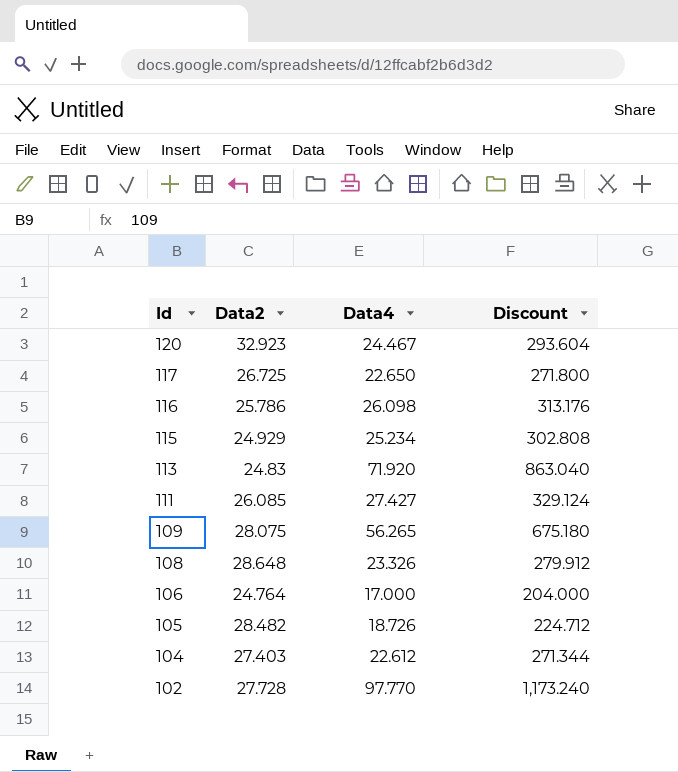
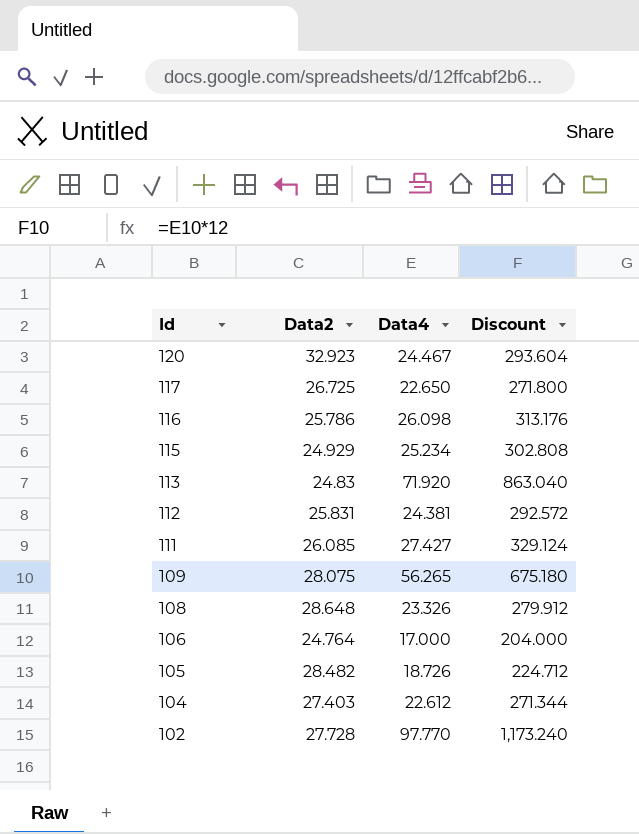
row 112: none -> 25.831 | 24.381 | 292.572

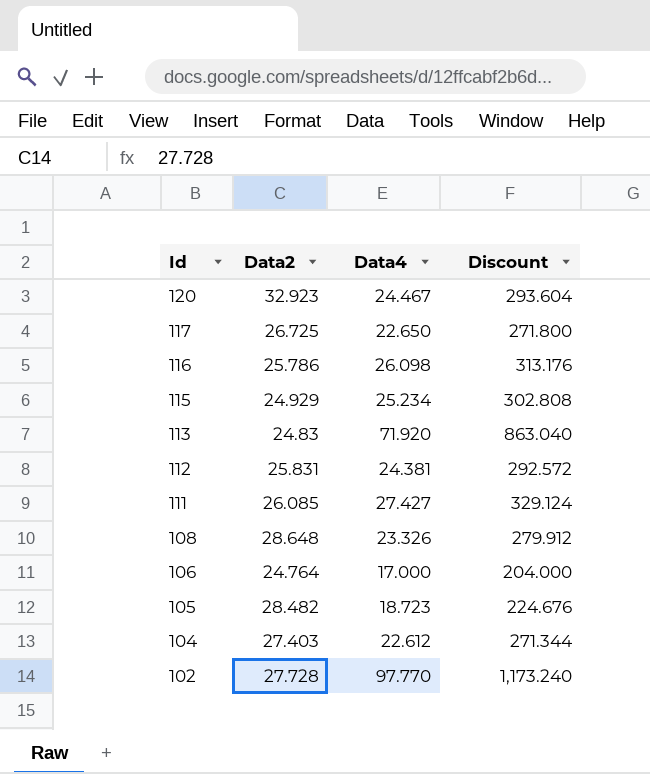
row 109: 28.075 | 56.265 | 675.180 -> none
105 | Data4: 18.726 -> 18.723
105 | Discount: 224.712 -> 224.676

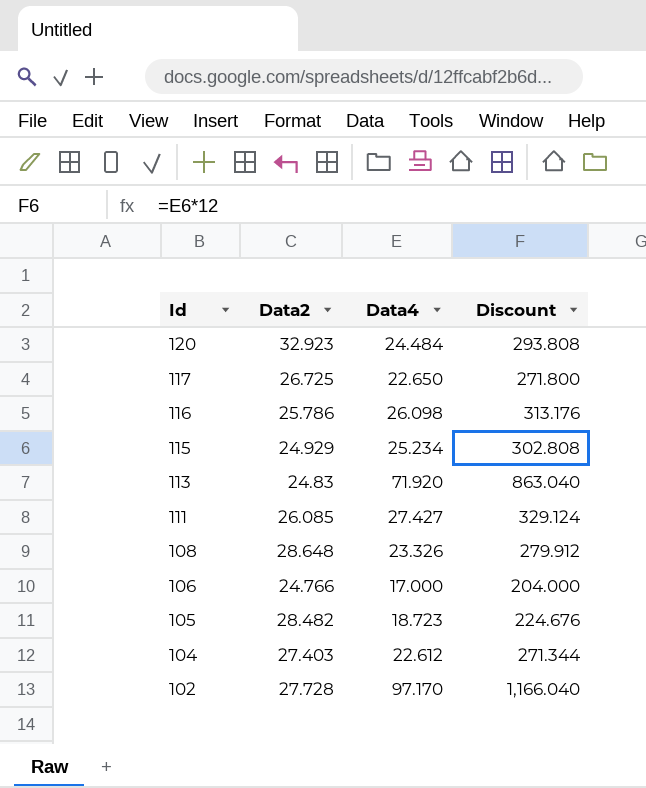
row 112: 25.831 | 24.381 | 292.572 -> none
120 | Data4: 24.467 -> 24.484
120 | Discount: 293.604 -> 293.808
106 | Data2: 24.764 -> 24.766
102 | Data4: 97.770 -> 97.170
102 | Discount: 1,173.240 -> 1,166.040

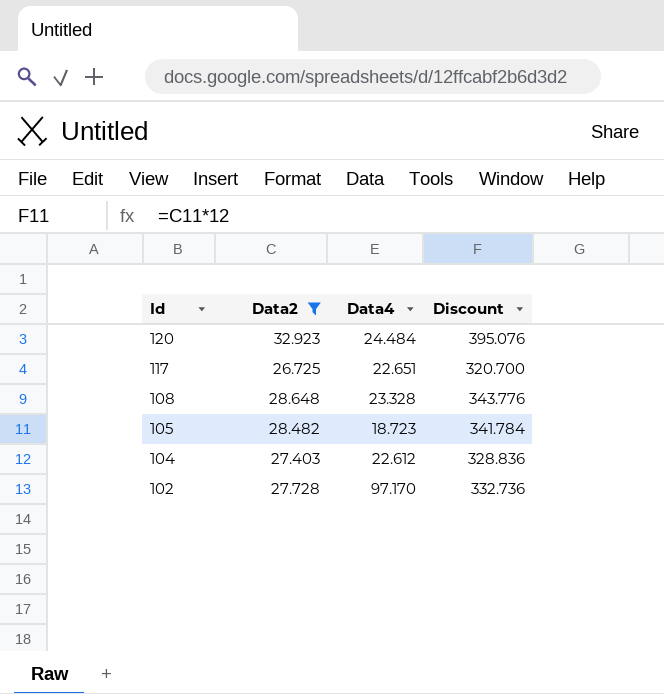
filter: none -> Data2 >= 26.725
column Discount | formula: [Data4] * 12 -> [Data2] * 12
117 | Data4: 22.650 -> 22.651
108 | Data4: 23.326 -> 23.328

